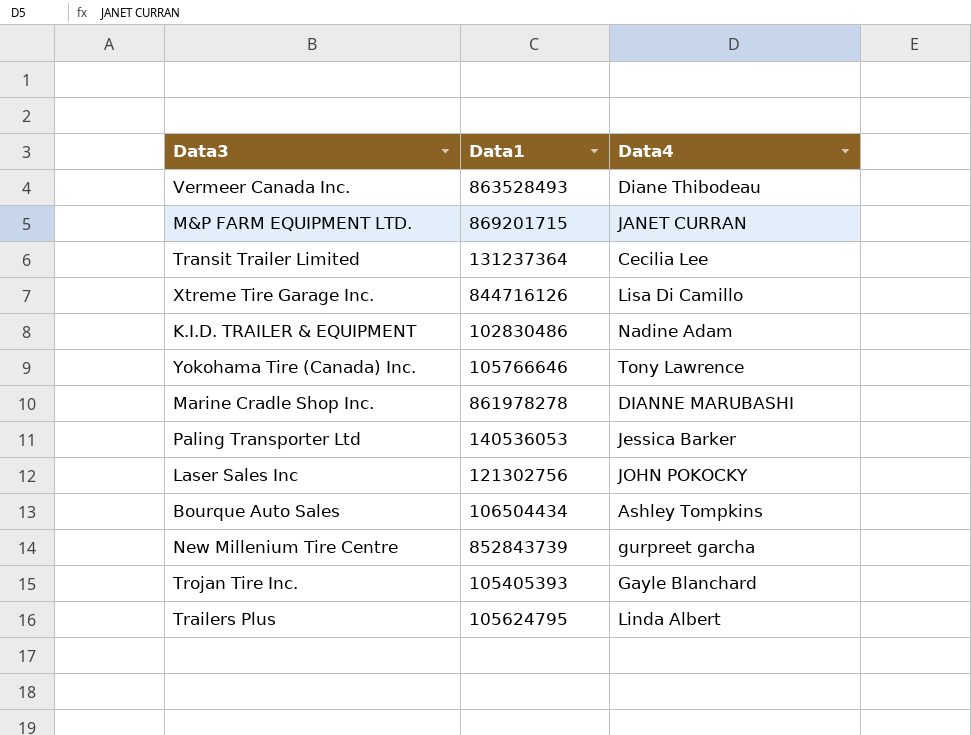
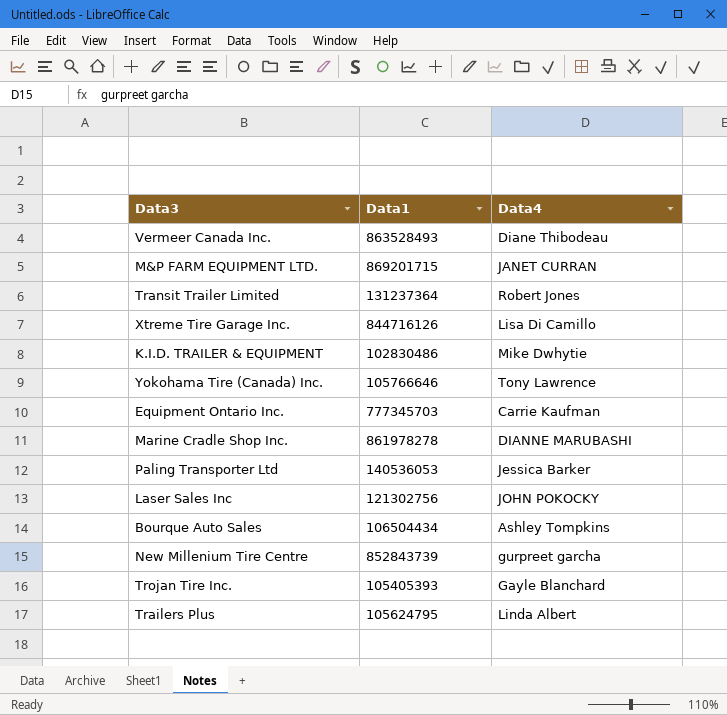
Transit Trailer Limited | Data4: Cecilia Lee -> Robert Jones
K.I.D. TRAILER & EQUIPMENT | Data4: Nadine Adam -> Mike Dwhytie
row Equipment Ontario Inc.: none -> 777345703 | Carrie Kaufman

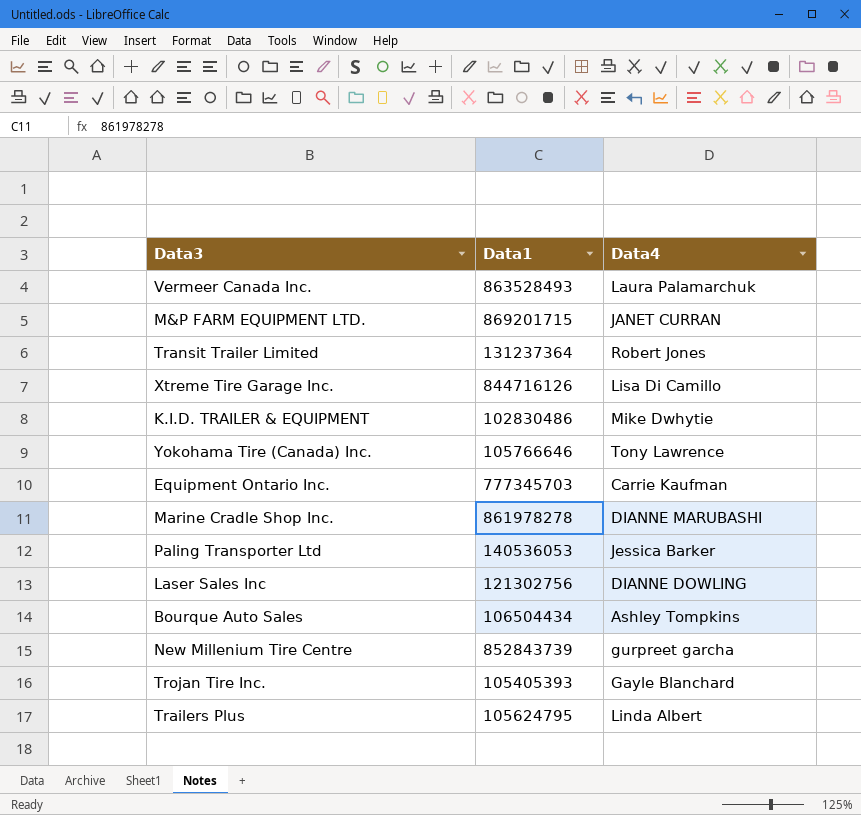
Vermeer Canada Inc. | Data4: Diane Thibodeau -> Laura Palamarchuk
Laser Sales Inc | Data4: JOHN POKOCKY -> DIANNE DOWLING

